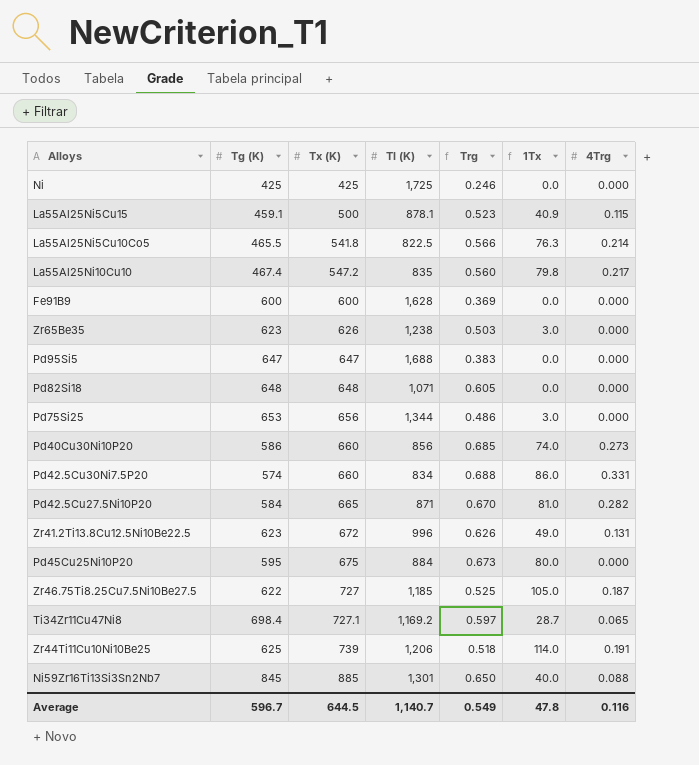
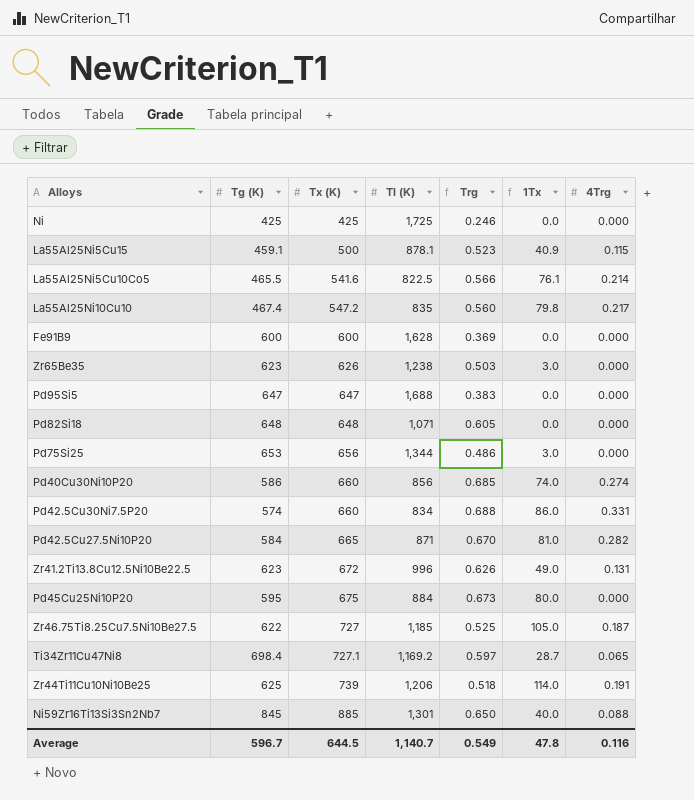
La55Al25Ni5Cu10Co5 | Tx (K): 541.8 -> 541.6
La55Al25Ni5Cu10Co5 | 1Tx: 76.3 -> 76.1
Pd40Cu30Ni10P20 | 4Trg: 0.273 -> 0.274

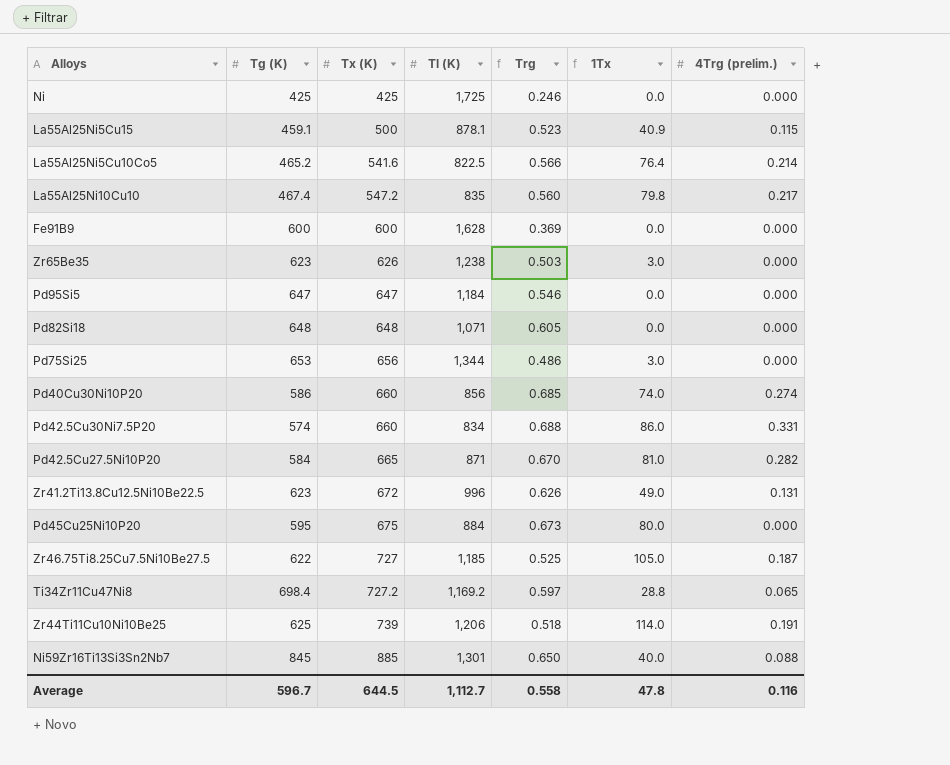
column name: 4Trg -> 4Trg (prelim.)
La55Al25Ni5Cu10Co5 | Tg (K): 465.5 -> 465.2
La55Al25Ni5Cu10Co5 | 1Tx: 76.1 -> 76.4
Pd95Si5 | Tl (K): 1,688 -> 1,184
Pd95Si5 | Trg: 0.383 -> 0.546
Ti34Zr11Cu47Ni8 | Tx (K): 727.1 -> 727.2
Ti34Zr11Cu47Ni8 | 1Tx: 28.7 -> 28.8
Average | Tl (K): 1,140.7 -> 1,112.7
Average | Trg: 0.549 -> 0.558

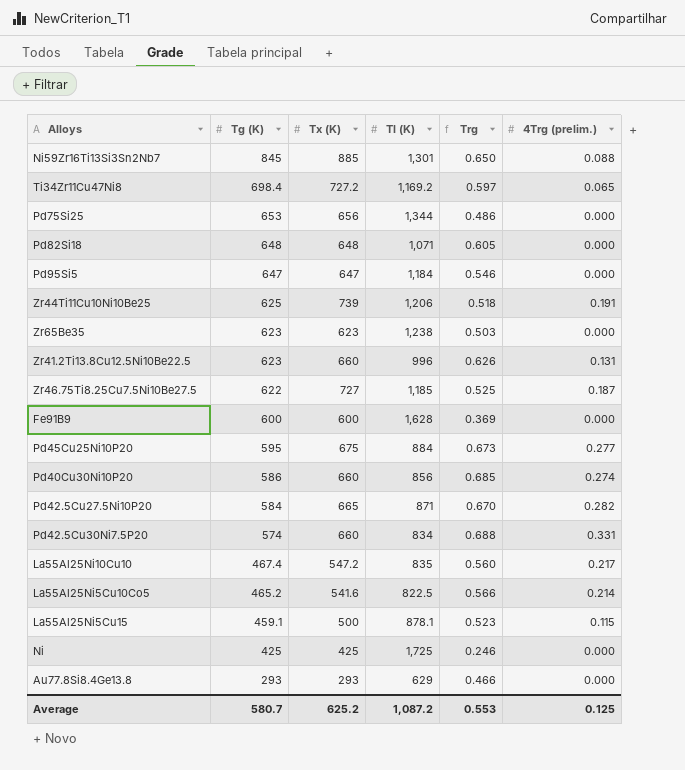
row order: Tx (K) ascending -> Tg (K) descending
column 1Tx | formula: [Tx (K)] - [Tg (K)] -> none
Zr65Be35 | Tx (K): 626 -> 623
Zr41.2Ti13.8Cu12.5Ni10Be22.5 | Tx (K): 672 -> 660
Pd45Cu25Ni10P20 | 4Trg (prelim.): 0.000 -> 0.277
row Au77.8Si8.4Ge13.8: none -> 293 | 293 | 629 | 0.466 | 0.000
Average | Tg (K): 596.7 -> 580.7
Average | Tx (K): 644.5 -> 625.2
Average | Tl (K): 1,112.7 -> 1,087.2
Average | Trg: 0.558 -> 0.553
Average | 4Trg (prelim.): 0.116 -> 0.125

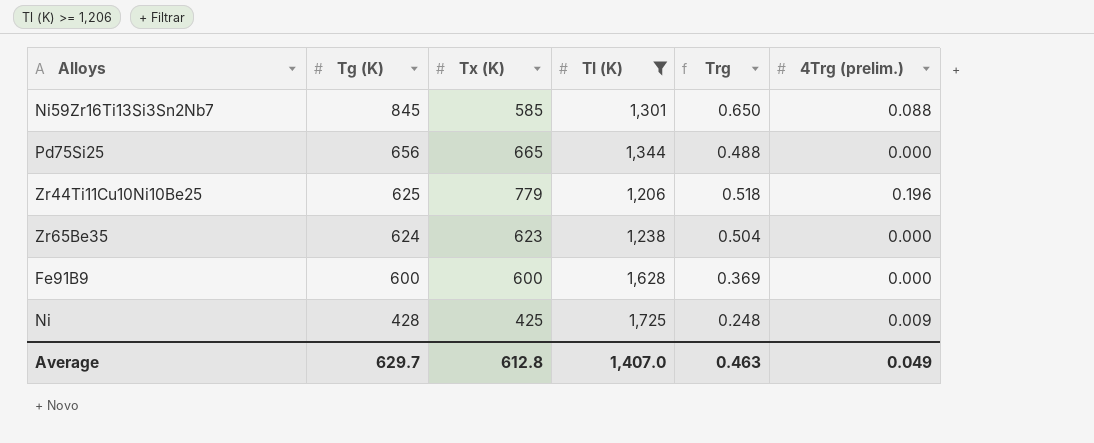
filter: none -> Tl (K) >= 1,206
Ni59Zr16Ti13Si3Sn2Nb7 | Tx (K): 885 -> 585
Pd75Si25 | Tg (K): 653 -> 656
Pd75Si25 | Tx (K): 656 -> 665
Pd75Si25 | Trg: 0.486 -> 0.488
Zr44Ti11Cu10Ni10Be25 | Tx (K): 739 -> 779
Zr44Ti11Cu10Ni10Be25 | 4Trg (prelim.): 0.191 -> 0.196
Zr65Be35 | Tg (K): 623 -> 624
Zr65Be35 | Trg: 0.503 -> 0.504
Ni | Tg (K): 425 -> 428
Ni | Trg: 0.246 -> 0.248
Ni | 4Trg (prelim.): 0.000 -> 0.009
Average | Tg (K): 580.7 -> 629.7
Average | Tx (K): 625.2 -> 612.8
Average | Tl (K): 1,087.2 -> 1,407.0
Average | Trg: 0.553 -> 0.463
Average | 4Trg (prelim.): 0.125 -> 0.049

